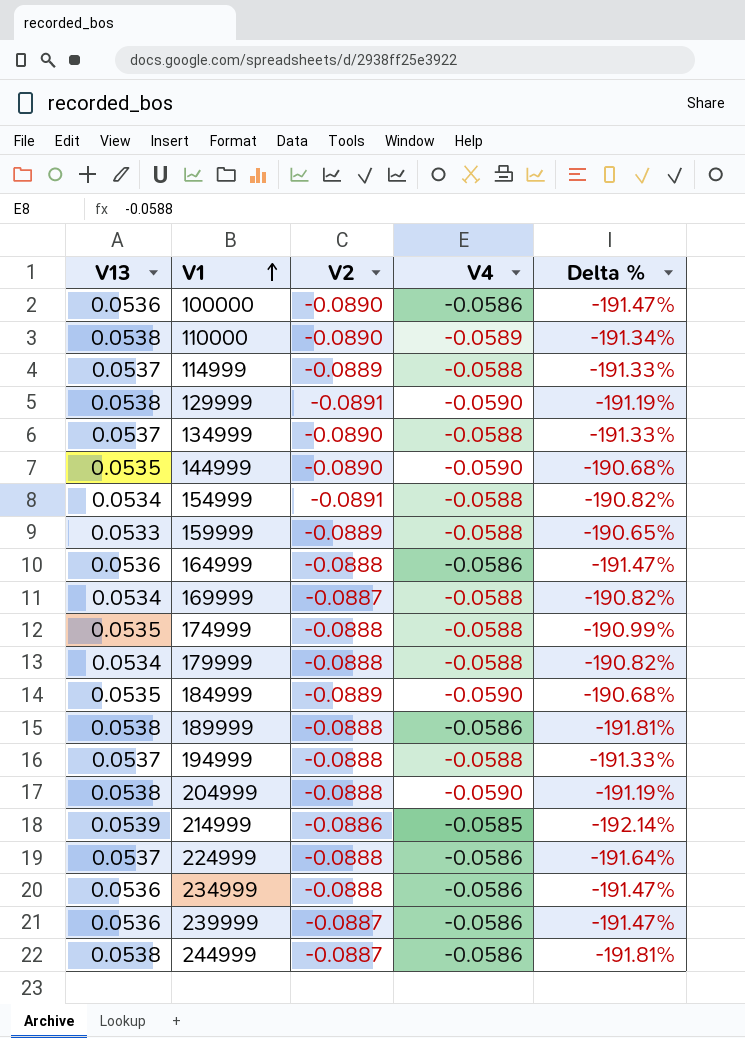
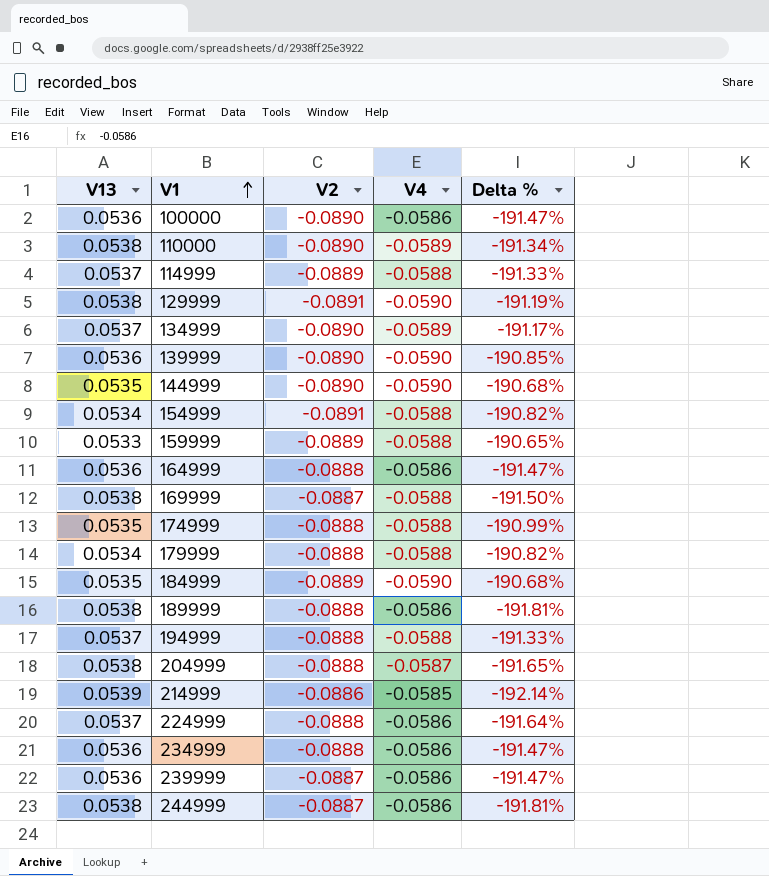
134999 | V4: -0.0588 -> -0.0589
134999 | Delta %: -191.33% -> -191.17%
row 139999: none -> 0.0536 | -0.0890 | -0.0590 | -190.85%
169999 | V13: 0.0534 -> 0.0538
169999 | Delta %: -190.82% -> -191.50%
204999 | V4: -0.0590 -> -0.0587
204999 | Delta %: -191.19% -> -191.65%

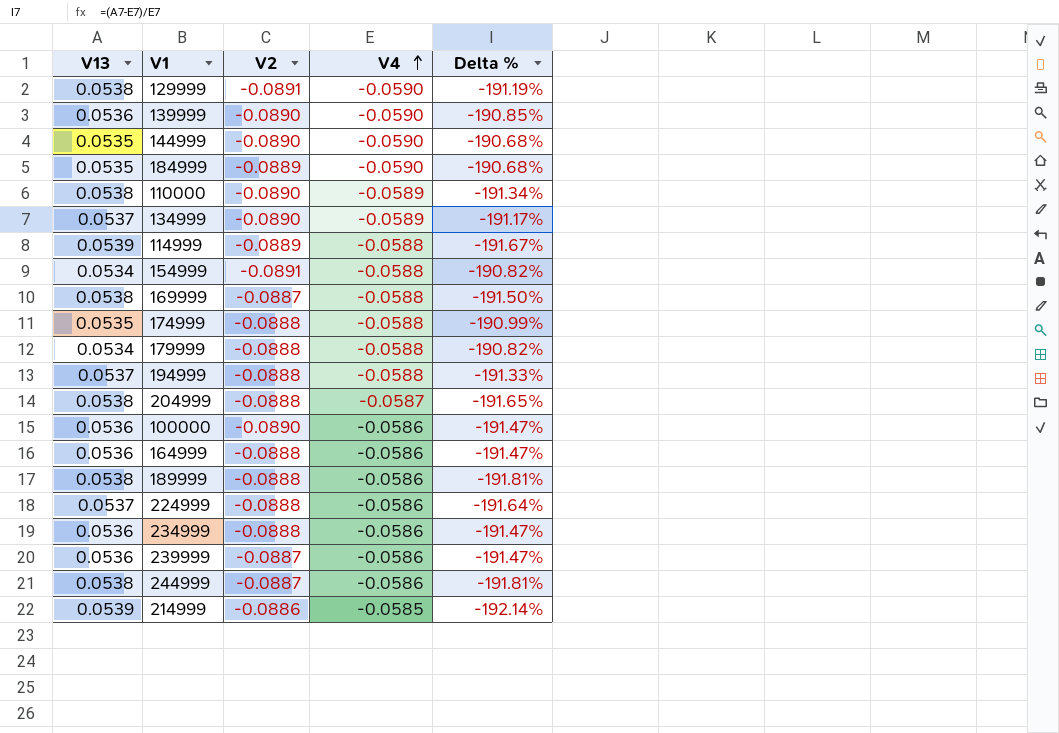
row order: V1 ascending -> V4 ascending
row 159999: 0.0533 | -0.0889 | -0.0588 | -190.65% -> none
114999 | V13: 0.0537 -> 0.0539
114999 | Delta %: -191.33% -> -191.67%

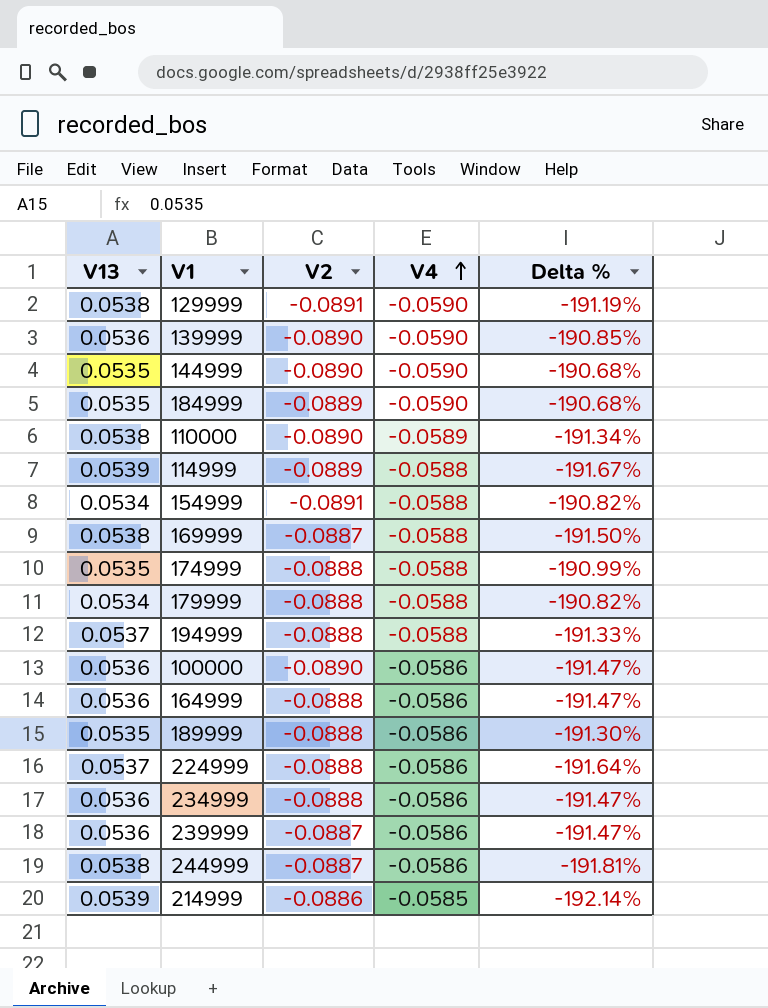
row 134999: 0.0537 | -0.0890 | -0.0589 | -191.17% -> none
row 204999: 0.0538 | -0.0888 | -0.0587 | -191.65% -> none
189999 | V13: 0.0538 -> 0.0535
189999 | Delta %: -191.81% -> -191.30%

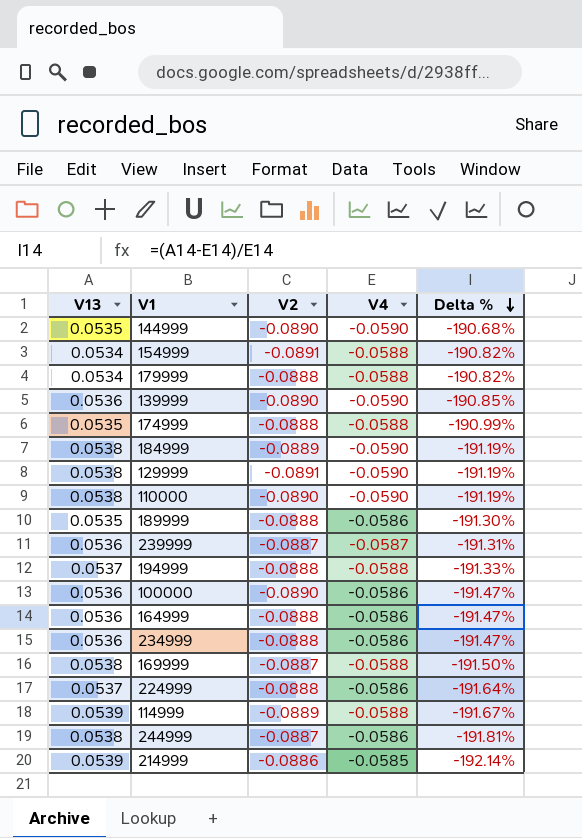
row order: V4 ascending -> Delta % descending
184999 | V13: 0.0535 -> 0.0538
184999 | Delta %: -190.68% -> -191.19%
110000 | V4: -0.0589 -> -0.0590
110000 | Delta %: -191.34% -> -191.19%
239999 | V4: -0.0586 -> -0.0587
239999 | Delta %: -191.47% -> -191.31%

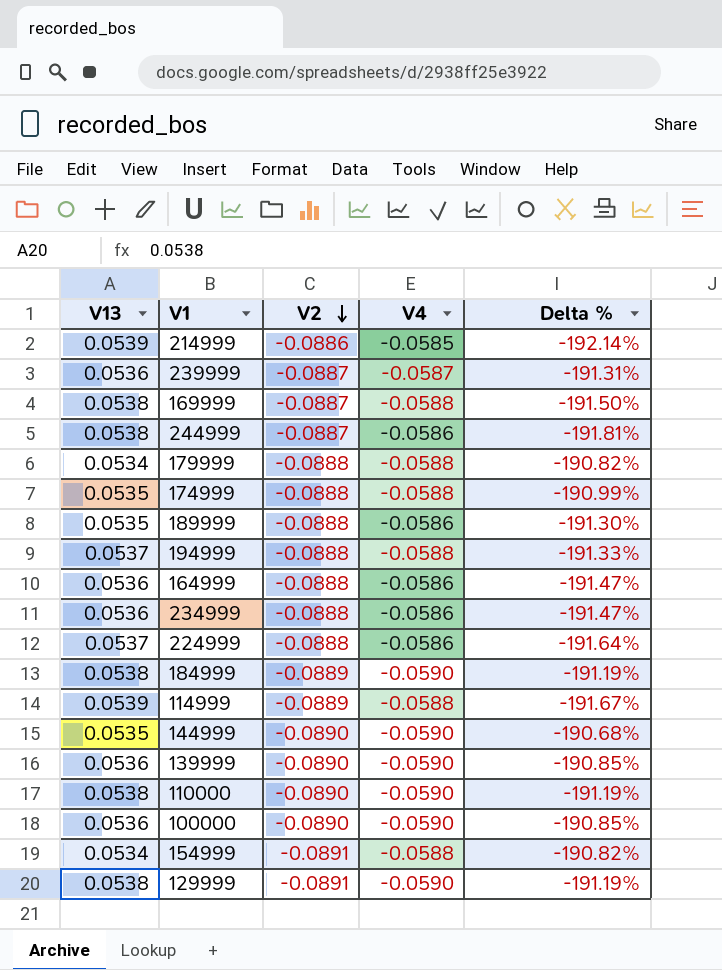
row order: Delta % descending -> V2 descending
100000 | V4: -0.0586 -> -0.0590
100000 | Delta %: -191.47% -> -190.85%

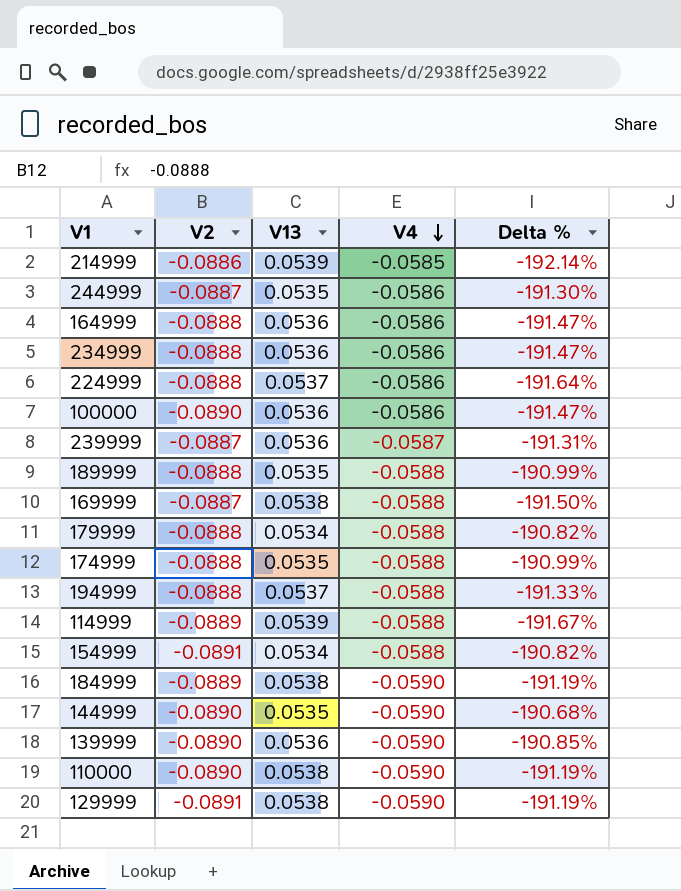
row order: V2 descending -> V4 descending
column V13 | position: 1 -> 3
244999 | V13: 0.0538 -> 0.0535
244999 | Delta %: -191.81% -> -191.30%
100000 | V4: -0.0590 -> -0.0586
100000 | Delta %: -190.85% -> -191.47%
189999 | V4: -0.0586 -> -0.0588
189999 | Delta %: -191.30% -> -190.99%

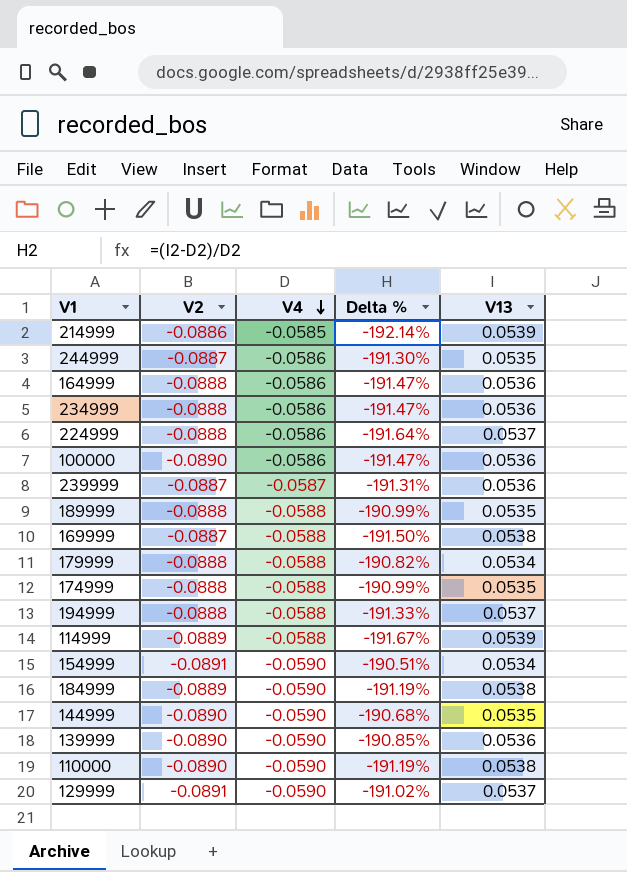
column V13 | position: 3 -> 5
154999 | V4: -0.0588 -> -0.0590
154999 | Delta %: -190.82% -> -190.51%
129999 | Delta %: -191.19% -> -191.02%
129999 | V13: 0.0538 -> 0.0537

